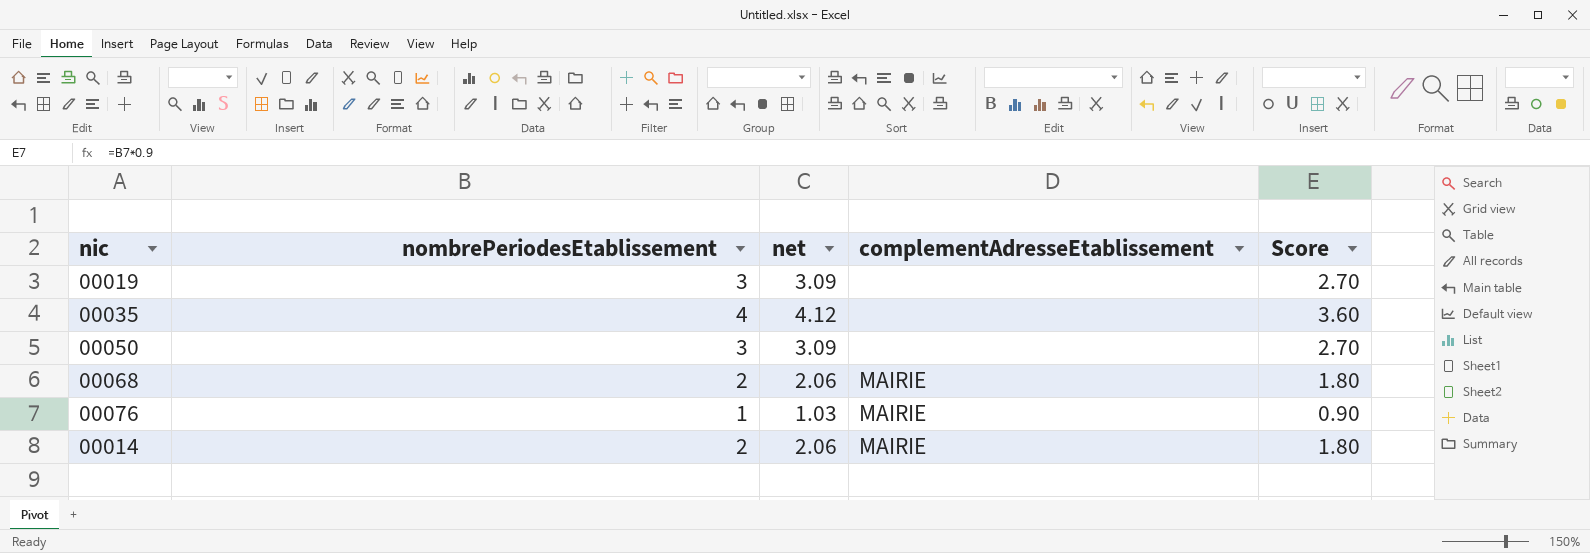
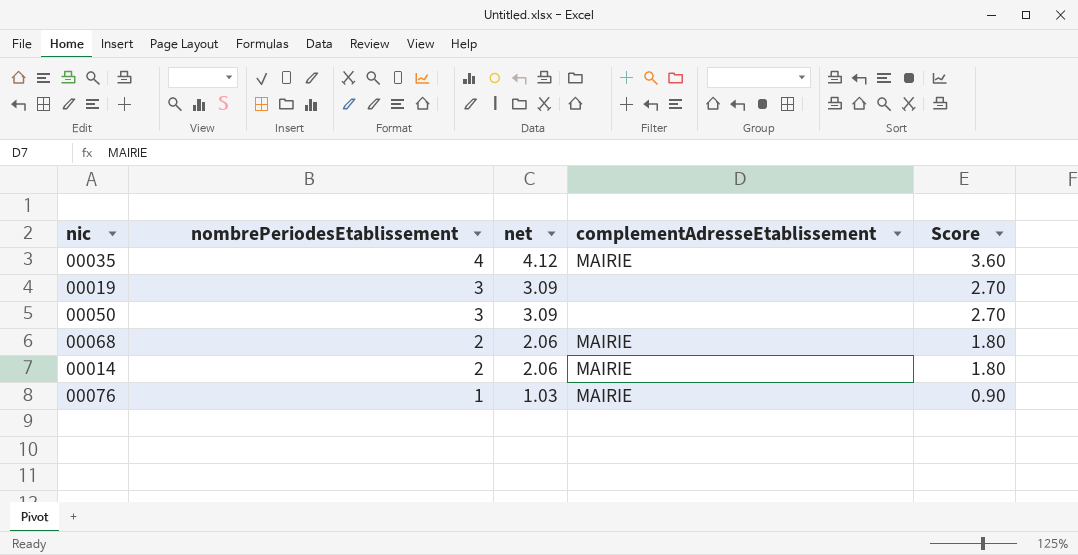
row order: none -> nombrePeriodesEtablissement descending
00035 | complementAdresseEtablissement: none -> MAIRIE

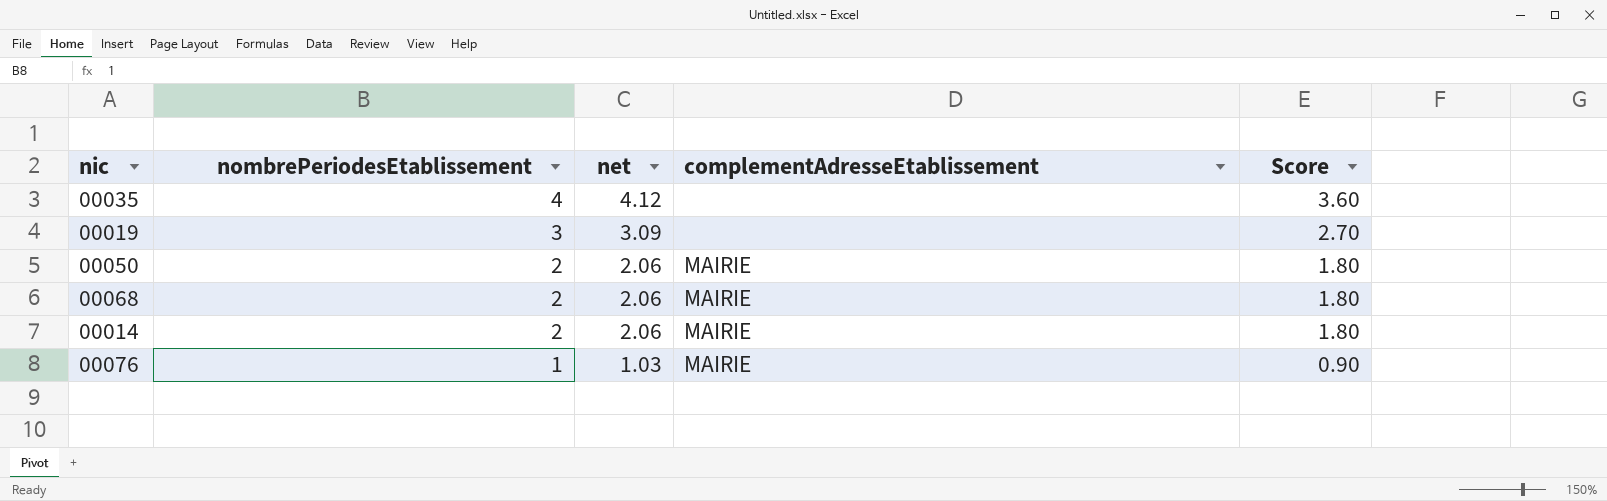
00035 | complementAdresseEtablissement: MAIRIE -> none
00050 | nombrePeriodesEtablissement: 3 -> 2
00050 | net: 3.09 -> 2.06
00050 | complementAdresseEtablissement: none -> MAIRIE
00050 | Score: 2.70 -> 1.80

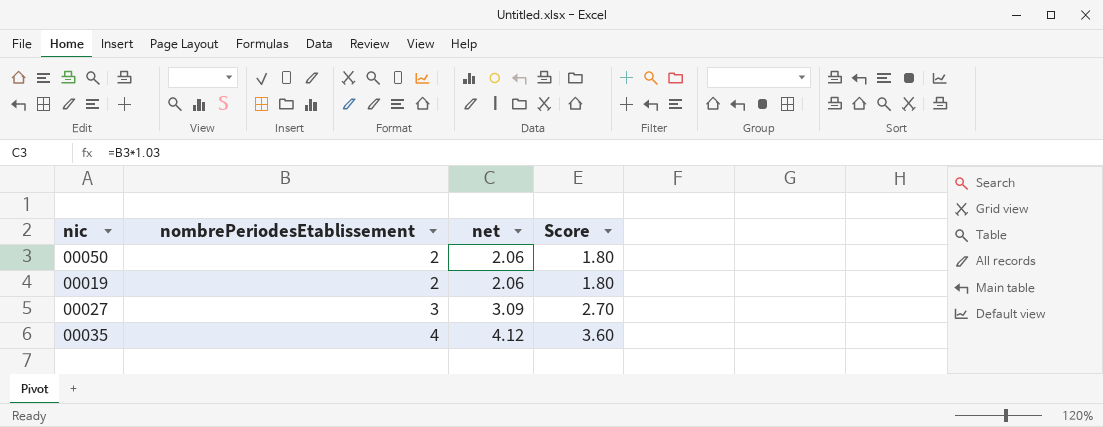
row order: nombrePeriodesEtablissement descending -> nombrePeriodesEtablissement ascending
column complementAdresseEtablissement | position: 4 -> none
row 00068: 2 | 2.06 | MAIRIE | 1.80 -> none
row 00014: 2 | 2.06 | MAIRIE | 1.80 -> none
row 00076: 1 | 1.03 | MAIRIE | 0.90 -> none
00019 | nombrePeriodesEtablissement: 3 -> 2
00019 | net: 3.09 -> 2.06
00019 | Score: 2.70 -> 1.80
row 00027: none -> 3 | 3.09 | 2.70

